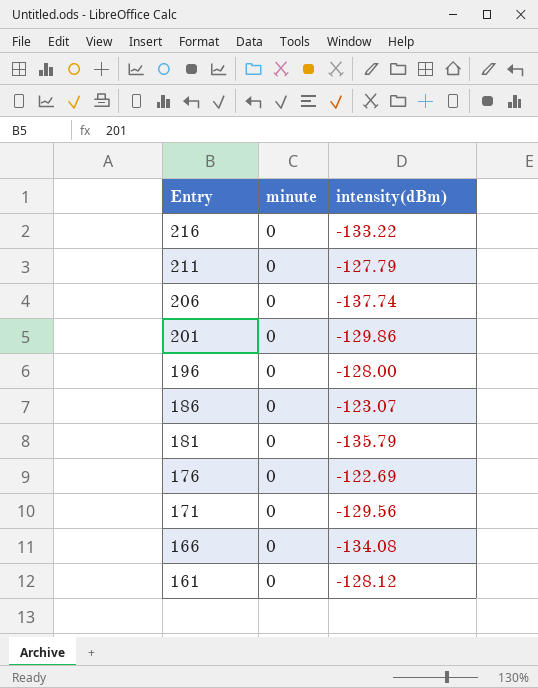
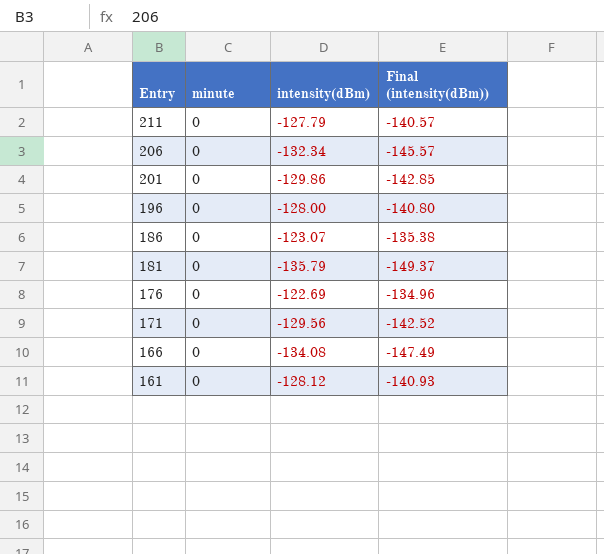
column Final (intensity(dBm)) | formula: none -> [intensity(dBm)] * 1.1
row 216: 0 | -133.22 -> none
206 | intensity(dBm): -137.74 -> -132.34

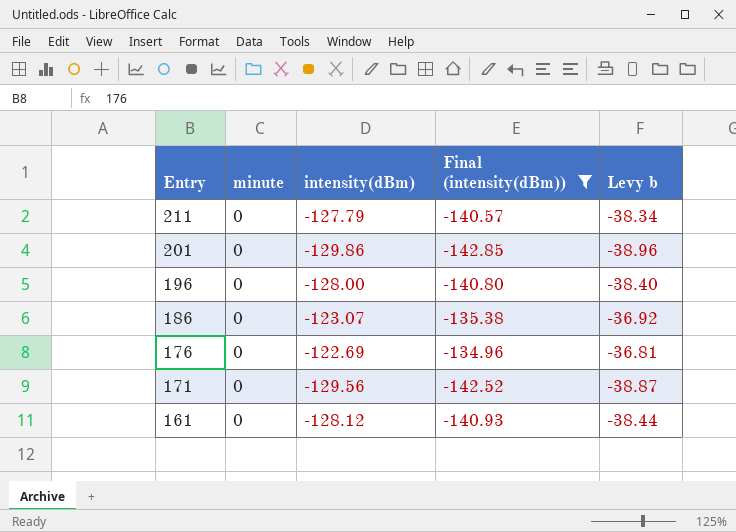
filter: none -> Final (intensity(dBm)) >= -142.85
column Levy b | formula: none -> [intensity(dBm)] * 0.3

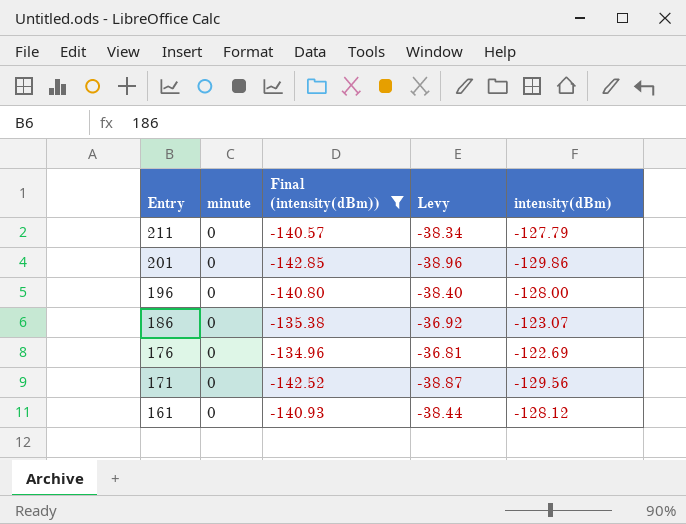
column name: Levy b -> Levy
column intensity(dBm) | position: 3 -> 5

